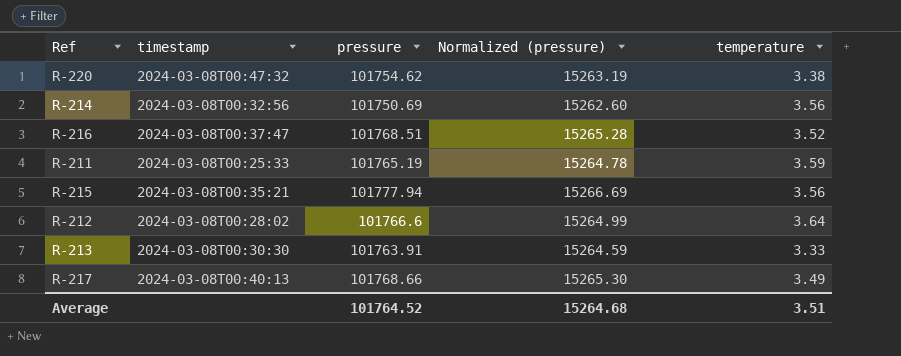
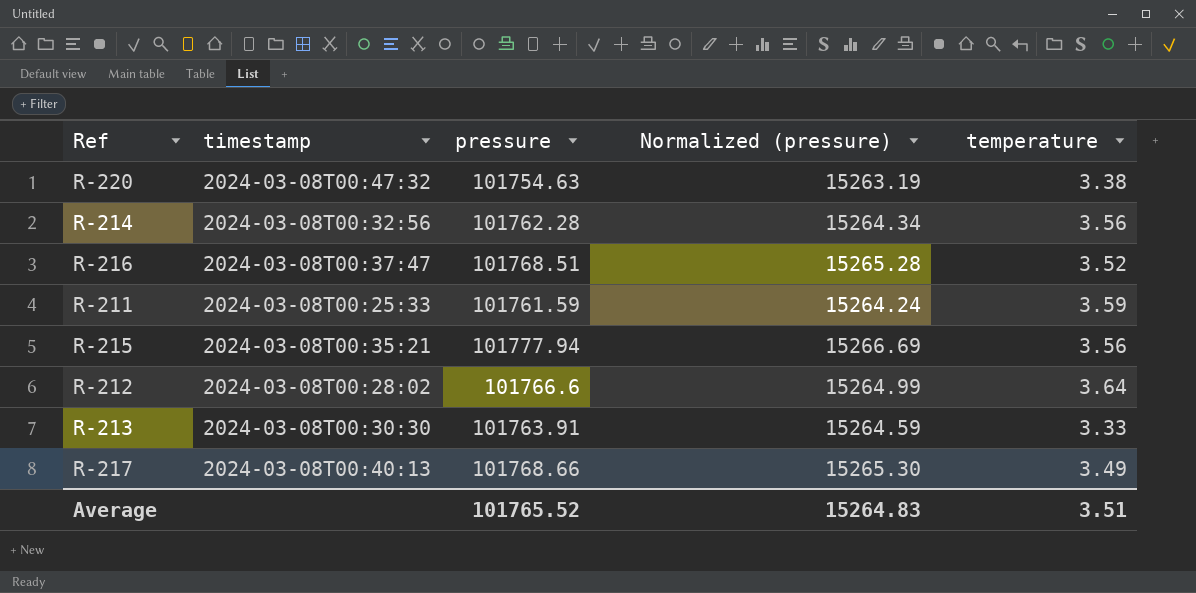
R-220 | pressure: 101754.62 -> 101754.63
R-214 | pressure: 101750.69 -> 101762.28
R-214 | Normalized (pressure): 15262.60 -> 15264.34
R-211 | pressure: 101765.19 -> 101761.59
R-211 | Normalized (pressure): 15264.78 -> 15264.24
Average | pressure: 101764.52 -> 101765.52
Average | Normalized (pressure): 15264.68 -> 15264.83

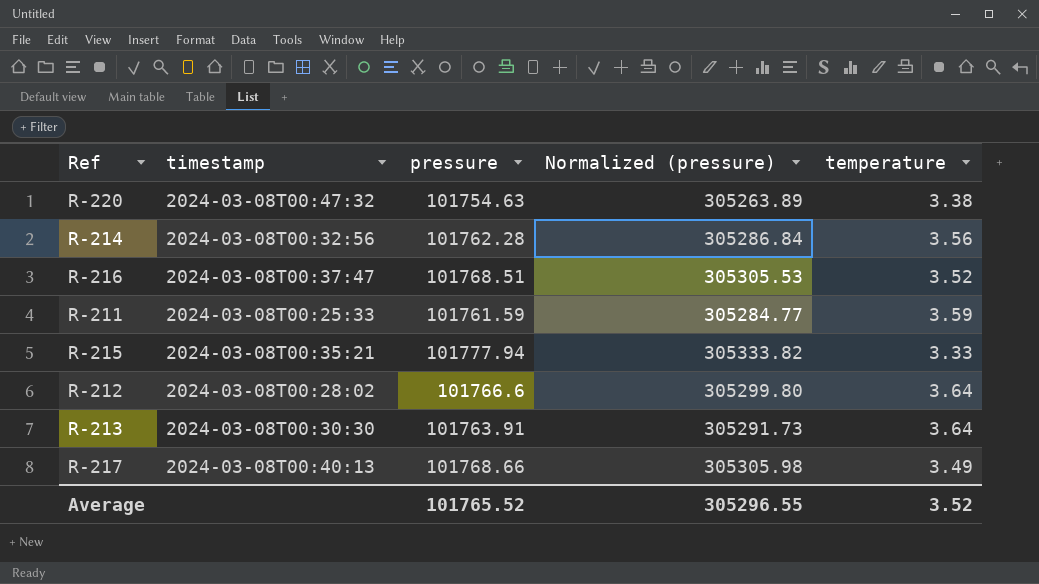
column Normalized (pressure) | formula: [pressure] * 0.15 -> [pressure] * 3
R-215 | temperature: 3.56 -> 3.33
R-213 | temperature: 3.33 -> 3.64
Average | Normalized (pressure): 15264.83 -> 305296.55
Average | temperature: 3.51 -> 3.52

